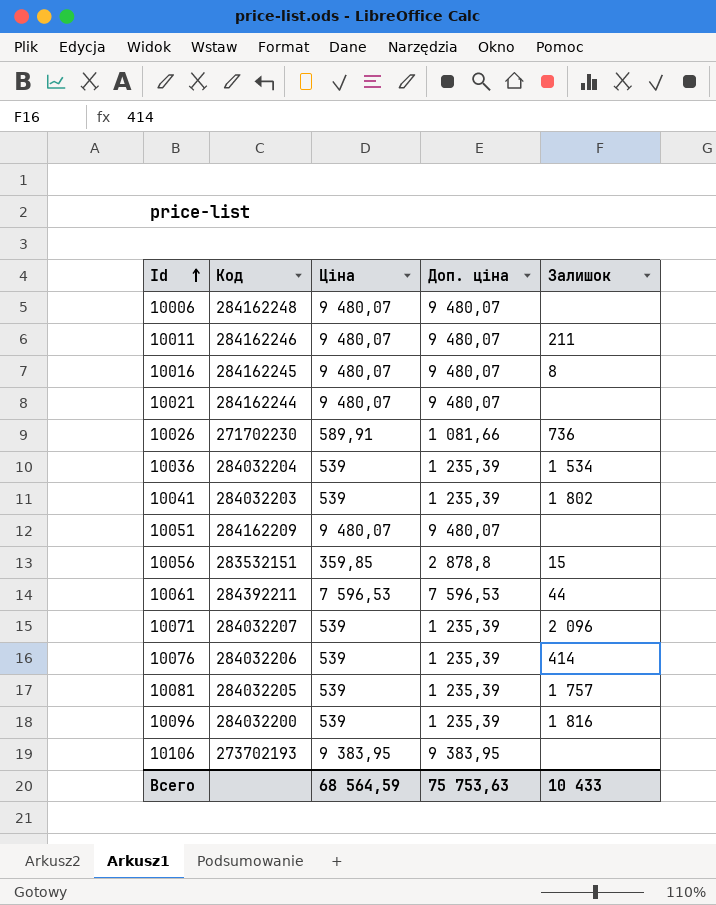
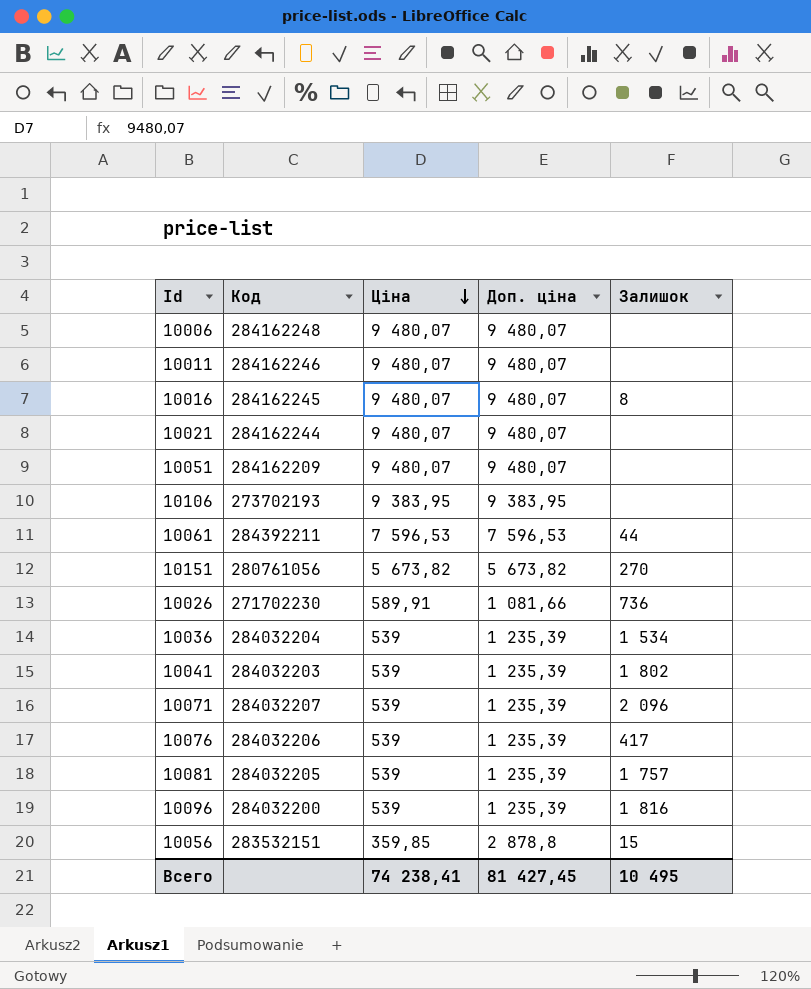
row order: Id ascending -> Ціна descending
10011 | Залишок: 211 -> none
row 10151: none -> 280761056 | 5 673,82 | 5 673,82 | 270
10076 | Залишок: 414 -> 417
Всего | Ціна: 68 564,59 -> 74 238,41
Всего | Доп. ціна: 75 753,63 -> 81 427,45
Всего | Залишок: 10 433 -> 10 495

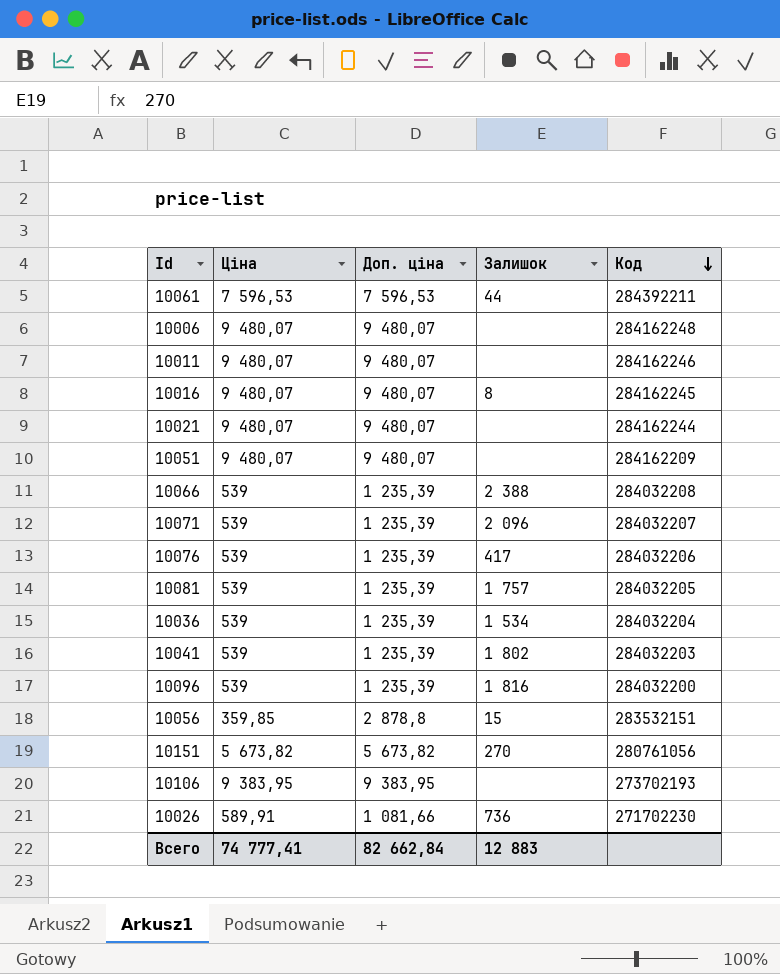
row order: Ціна descending -> Код descending
column Код | position: 2 -> 5
row 10066: none -> 539 | 1 235,39 | 2 388 | 284032208
Всего | Ціна: 74 238,41 -> 74 777,41
Всего | Доп. ціна: 81 427,45 -> 82 662,84
Всего | Залишок: 10 495 -> 12 883

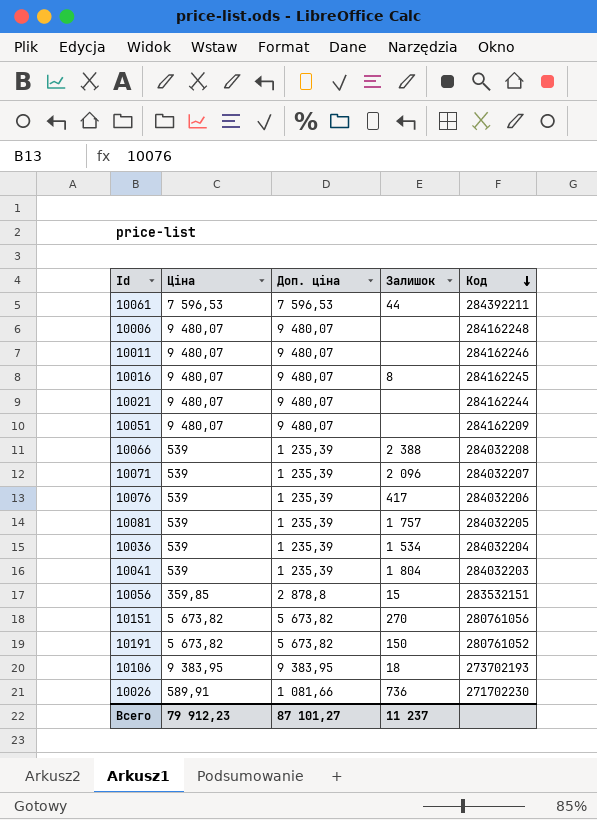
row 10096: 539 | 1 235,39 | 1 816 | 284032200 -> none
10041 | Залишок: 1 802 -> 1 804
row 10191: none -> 5 673,82 | 5 673,82 | 150 | 280761052
10106 | Залишок: none -> 18
Всего | Ціна: 74 777,41 -> 79 912,23
Всего | Доп. ціна: 82 662,84 -> 87 101,27
Всего | Залишок: 12 883 -> 11 237

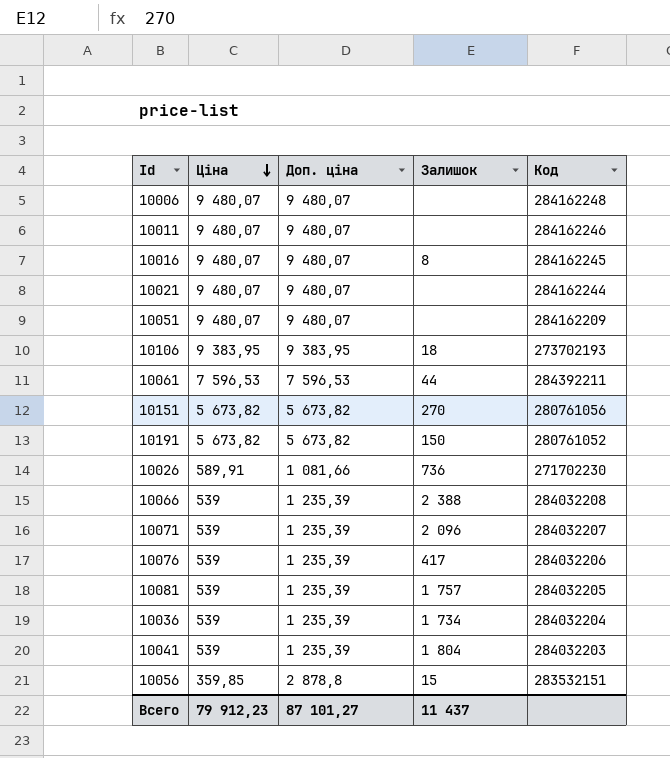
row order: Код descending -> Ціна descending
10036 | Залишок: 1 534 -> 1 734
Всего | Залишок: 11 237 -> 11 437

